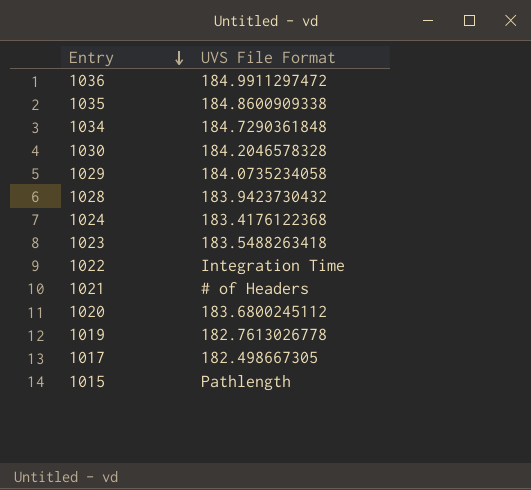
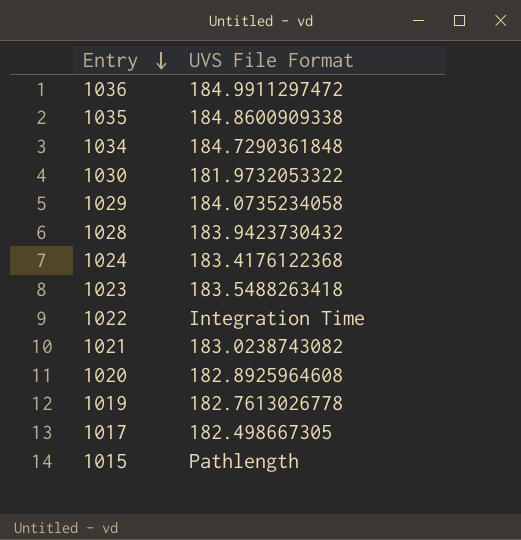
1030 | UVS File Format: 184.2046578328 -> 181.9732053322
1021 | UVS File Format: # of Headers -> 183.0238743082
1020 | UVS File Format: 183.6800245112 -> 182.8925964608

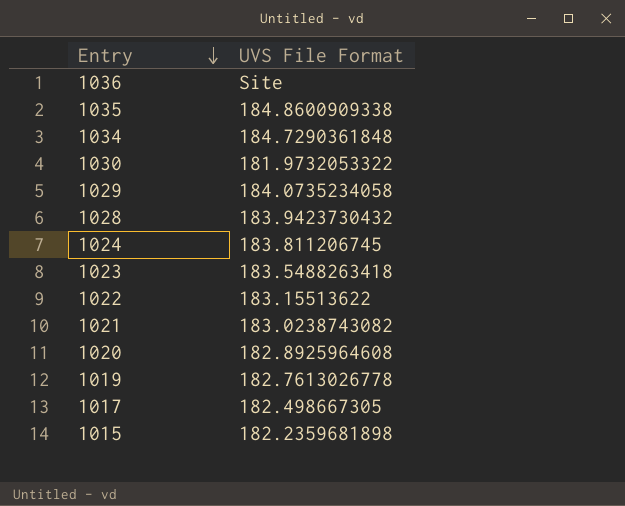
1036 | UVS File Format: 184.9911297472 -> Site
1024 | UVS File Format: 183.4176122368 -> 183.811206745
1022 | UVS File Format: Integration Time -> 183.15513622
1015 | UVS File Format: Pathlength -> 182.2359681898

